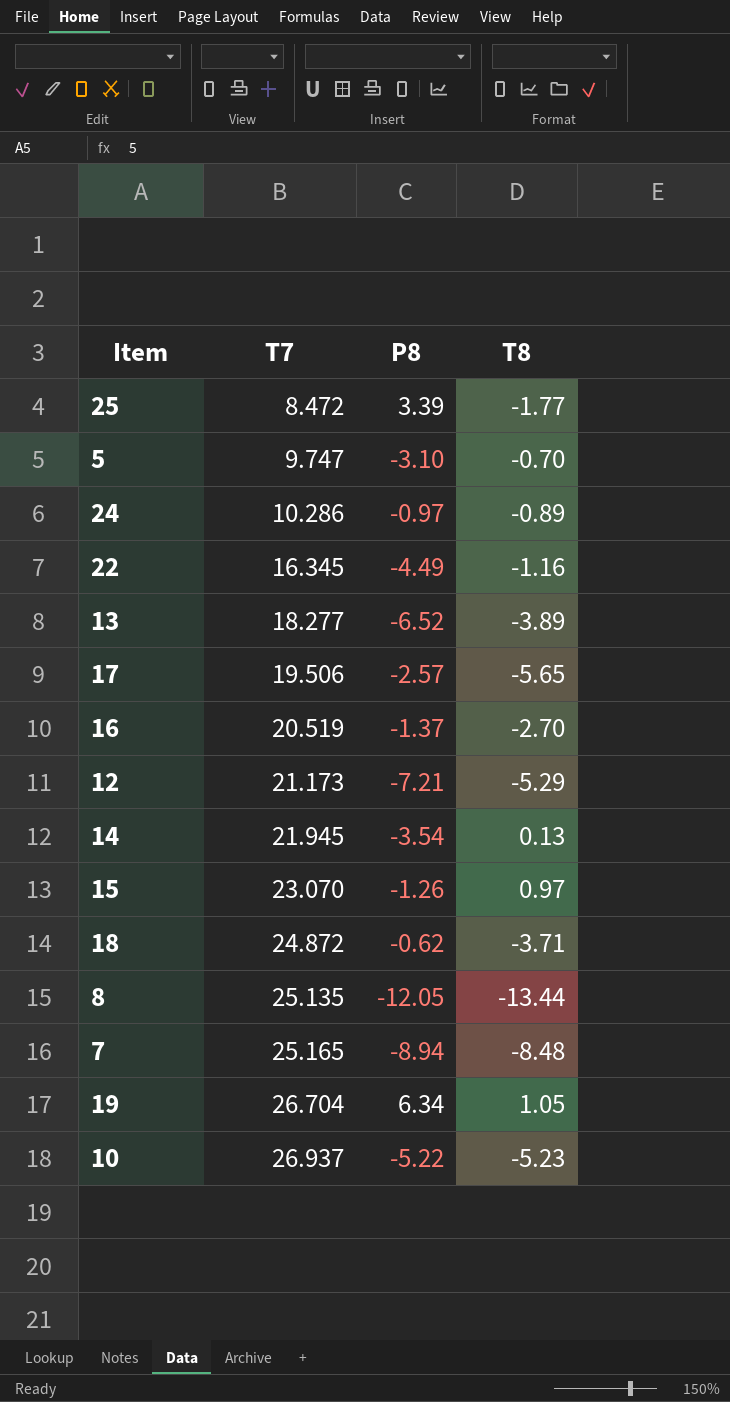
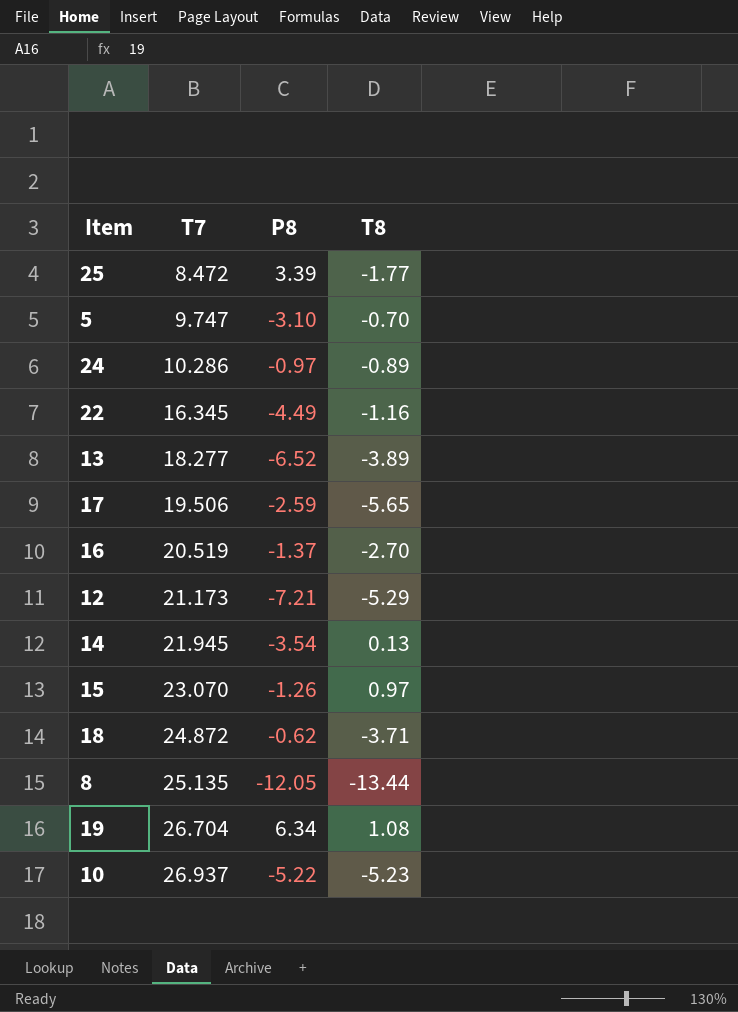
row 7: 25.165 | -8.94 | -8.48 -> none
17 | P8: -2.57 -> -2.59
19 | T8: 1.05 -> 1.08

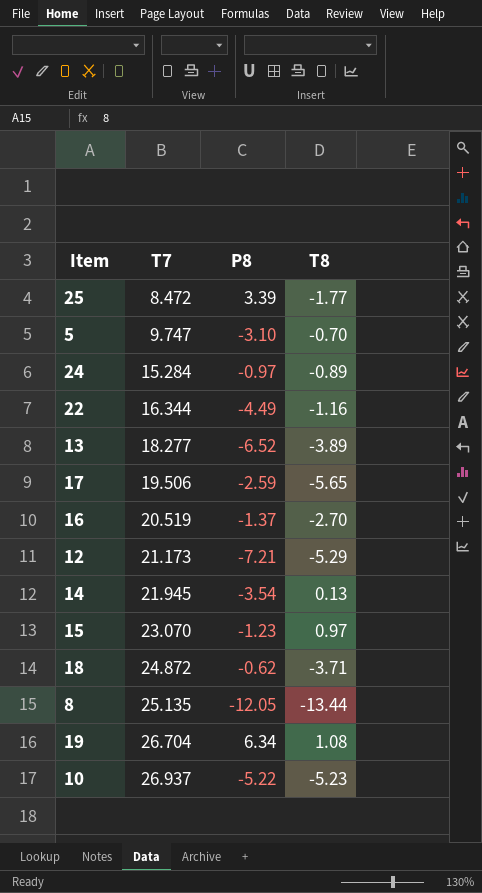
24 | T7: 10.286 -> 15.284
22 | T7: 16.345 -> 16.344
15 | P8: -1.26 -> -1.23

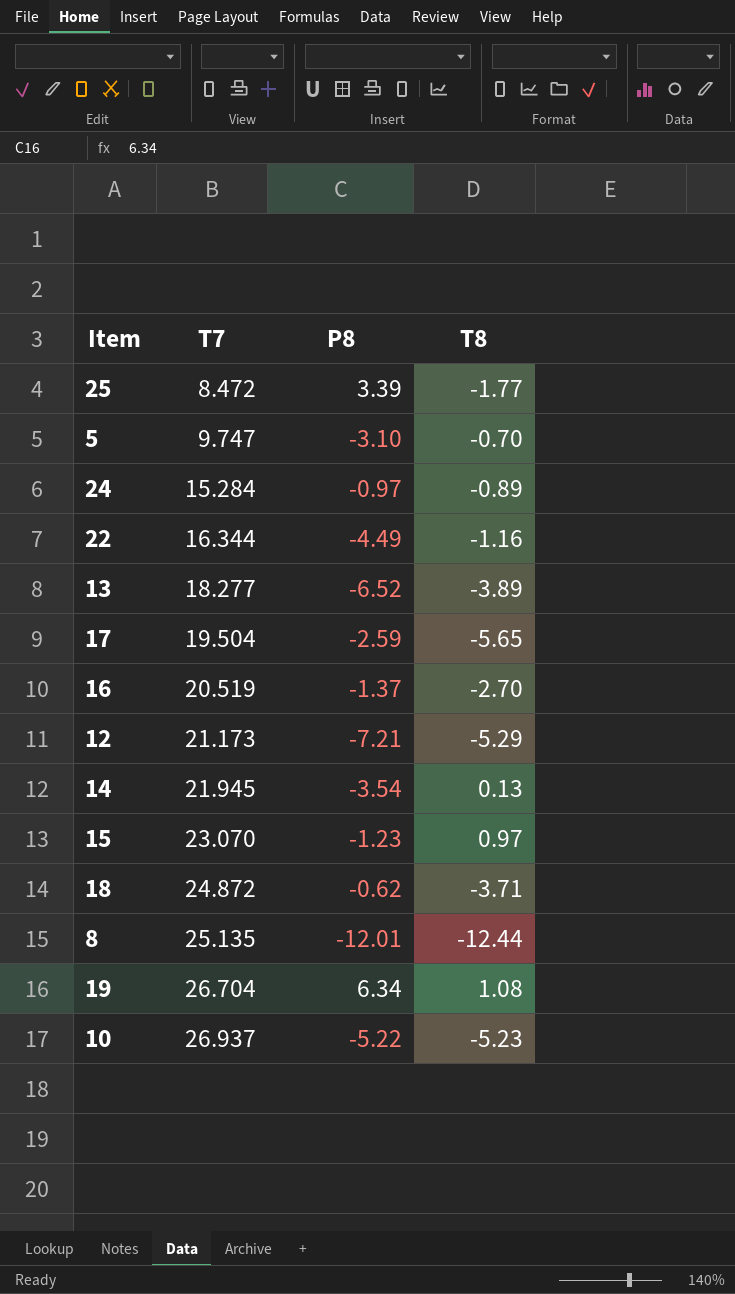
17 | T7: 19.506 -> 19.504
8 | P8: -12.05 -> -12.01
8 | T8: -13.44 -> -12.44

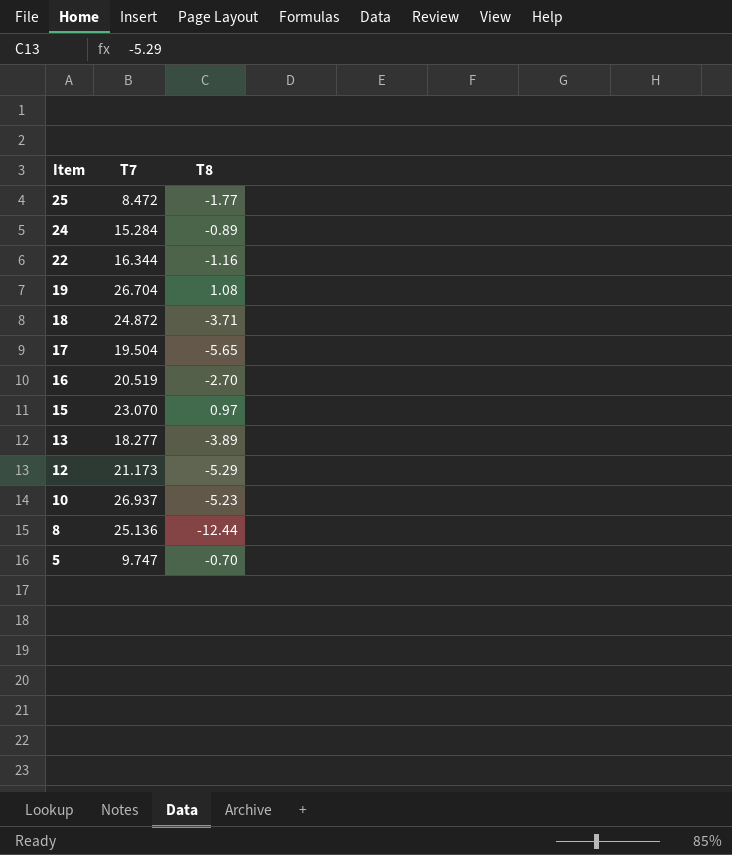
row order: T7 ascending -> Item descending
column P8 | position: 3 -> none
row 14: 21.945 | -3.54 | 0.13 -> none
8 | T7: 25.135 -> 25.136

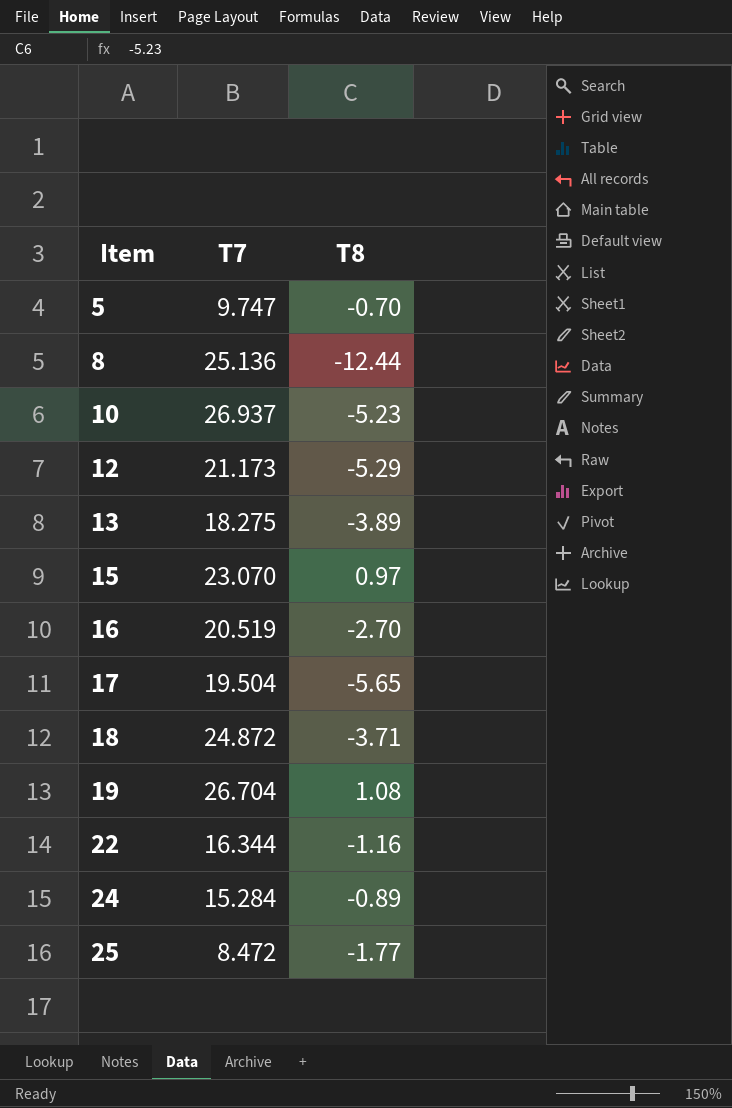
row order: Item descending -> Item ascending
13 | T7: 18.277 -> 18.275

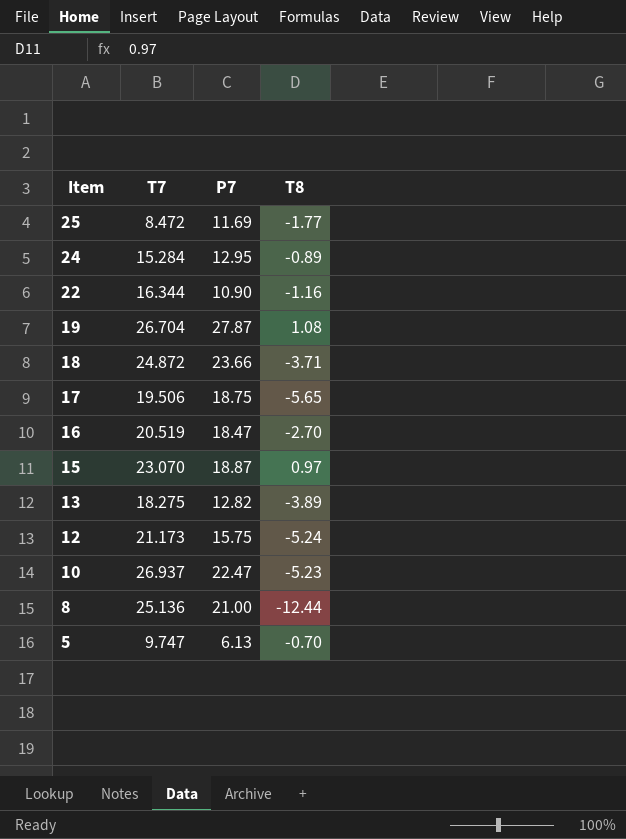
row order: Item ascending -> Item descending
column P7 | position: none -> 3
17 | T7: 19.504 -> 19.506
12 | T8: -5.29 -> -5.24

